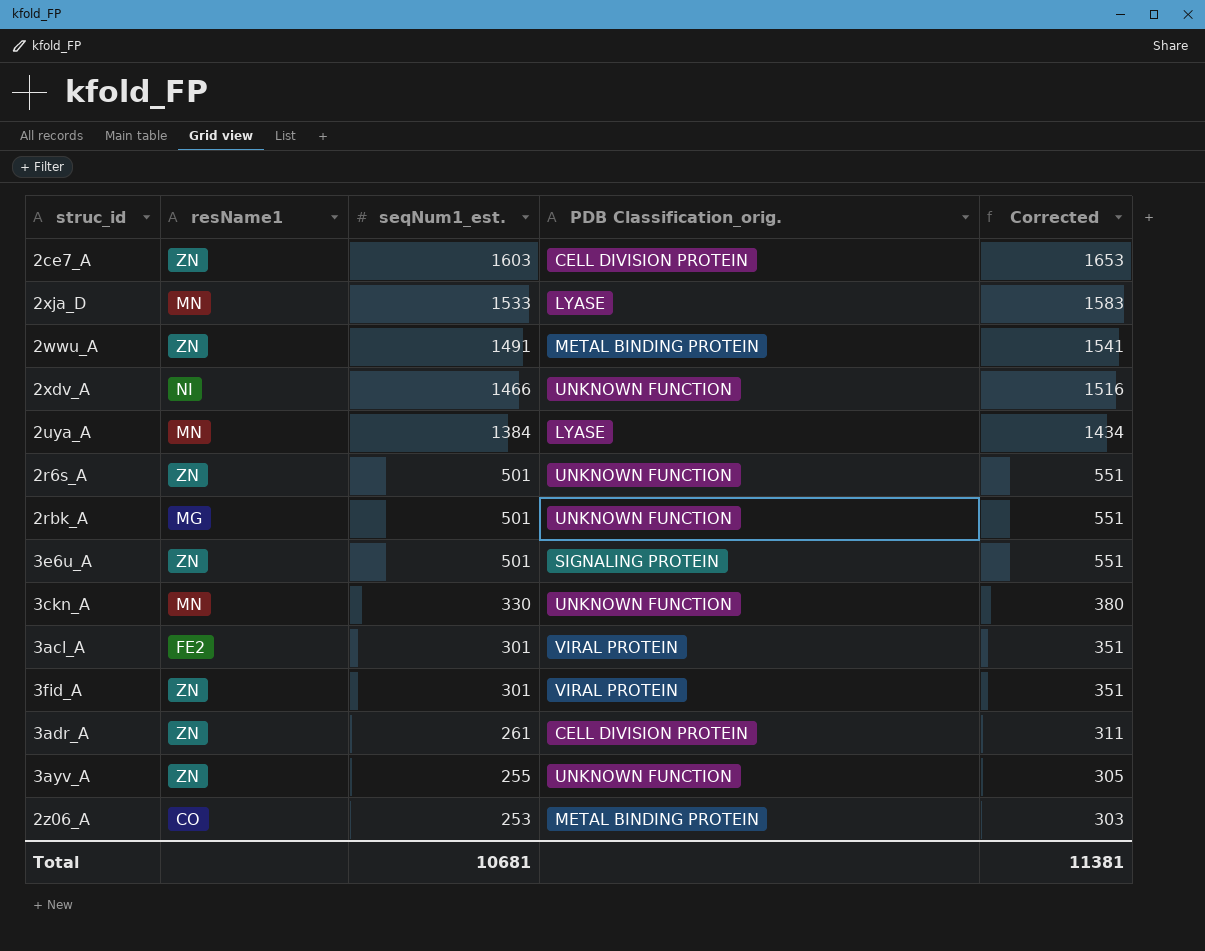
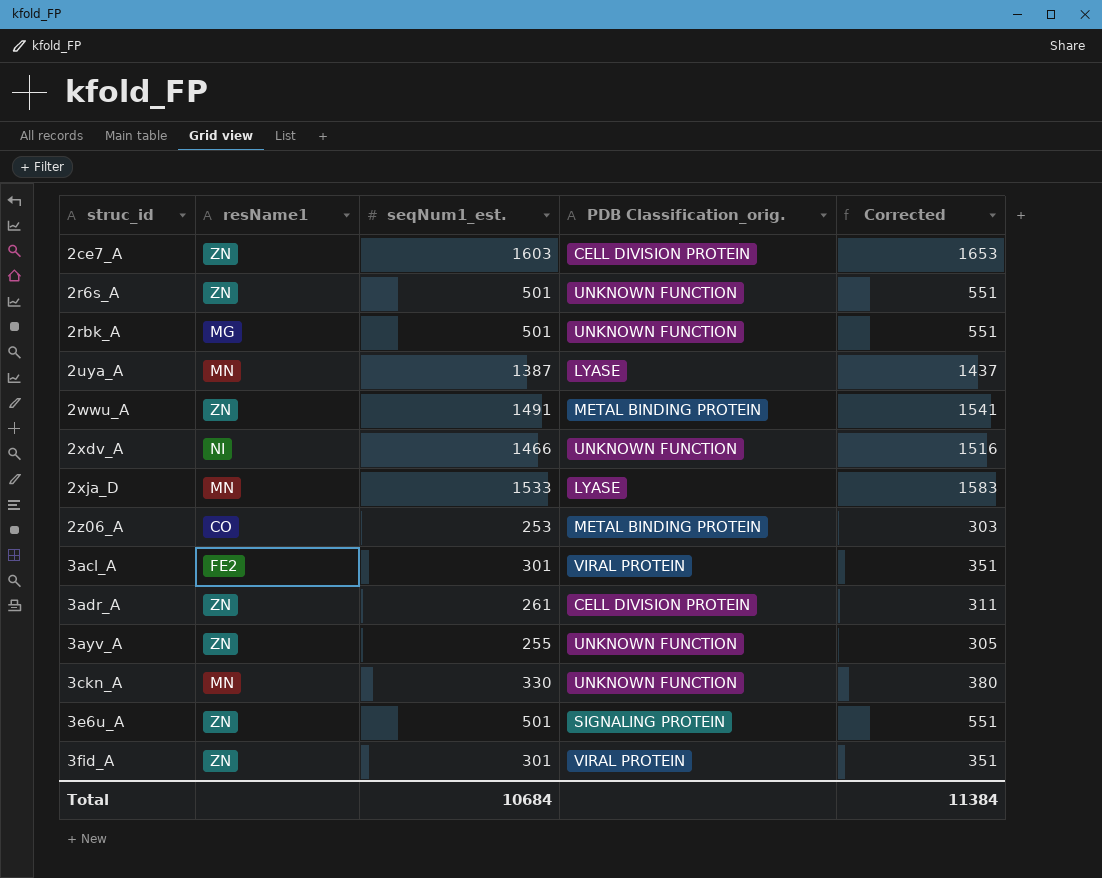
row order: seqNum1_est. descending -> struc_id ascending
2uya_A | seqNum1_est.: 1384 -> 1387
2uya_A | Corrected: 1434 -> 1437
Total | seqNum1_est.: 10681 -> 10684
Total | Corrected: 11381 -> 11384

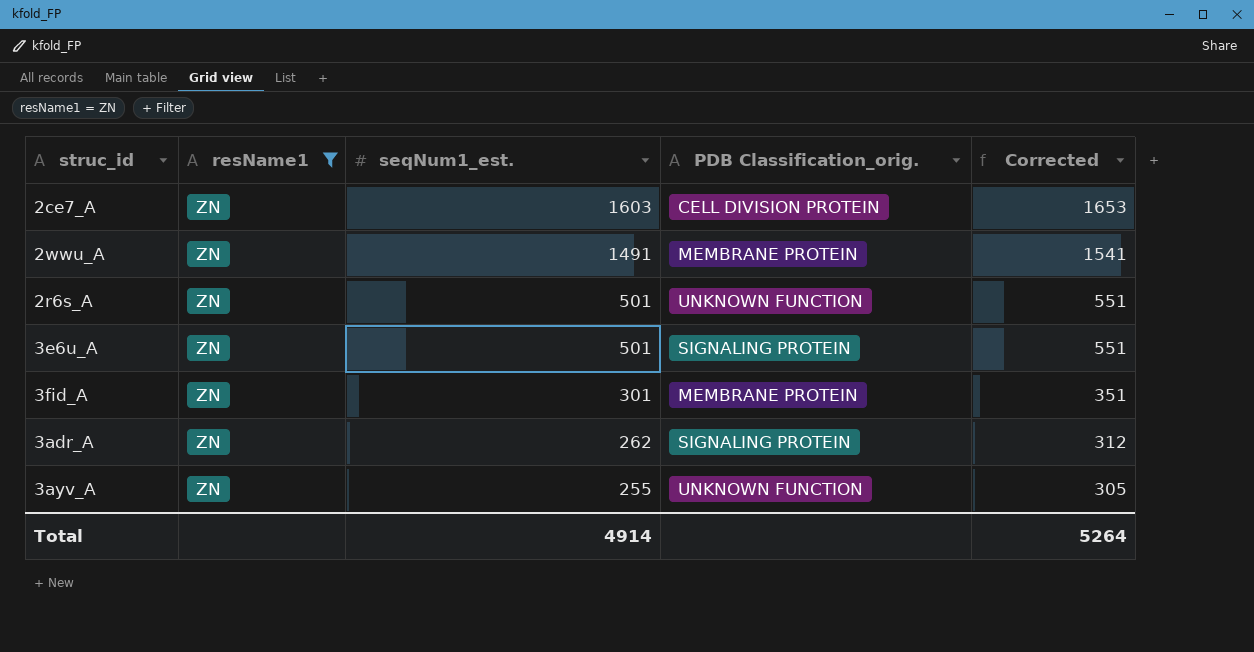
filter: none -> resName1 = ZN
row order: struc_id ascending -> seqNum1_est. descending
2wwu_A | PDB Classification_orig.: METAL BINDING PROTEIN -> MEMBRANE PROTEIN
3fid_A | PDB Classification_orig.: VIRAL PROTEIN -> MEMBRANE PROTEIN
3adr_A | seqNum1_est.: 261 -> 262
3adr_A | PDB Classification_orig.: CELL DIVISION PROTEIN -> SIGNALING PROTEIN
3adr_A | Corrected: 311 -> 312
Total | seqNum1_est.: 10684 -> 4914
Total | Corrected: 11384 -> 5264

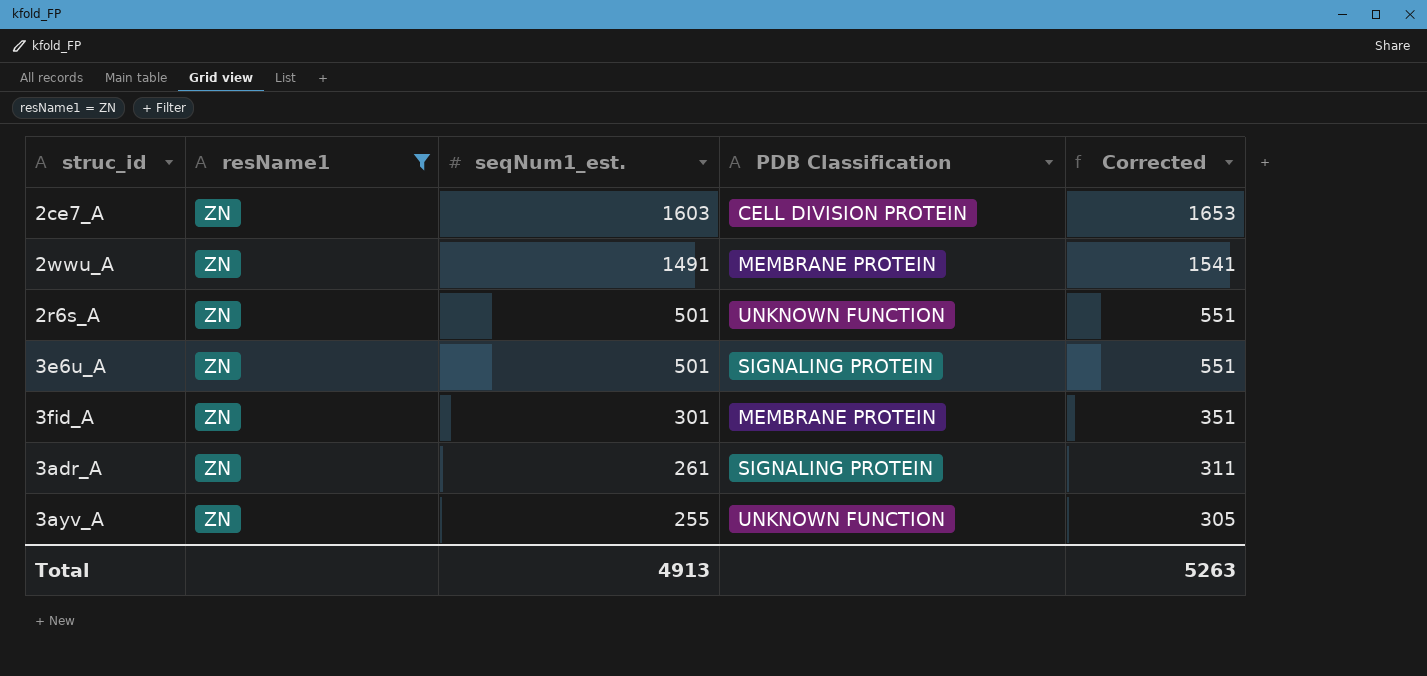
column name: PDB Classification_orig. -> PDB Classification
3adr_A | seqNum1_est.: 262 -> 261
3adr_A | Corrected: 312 -> 311
Total | seqNum1_est.: 4914 -> 4913
Total | Corrected: 5264 -> 5263

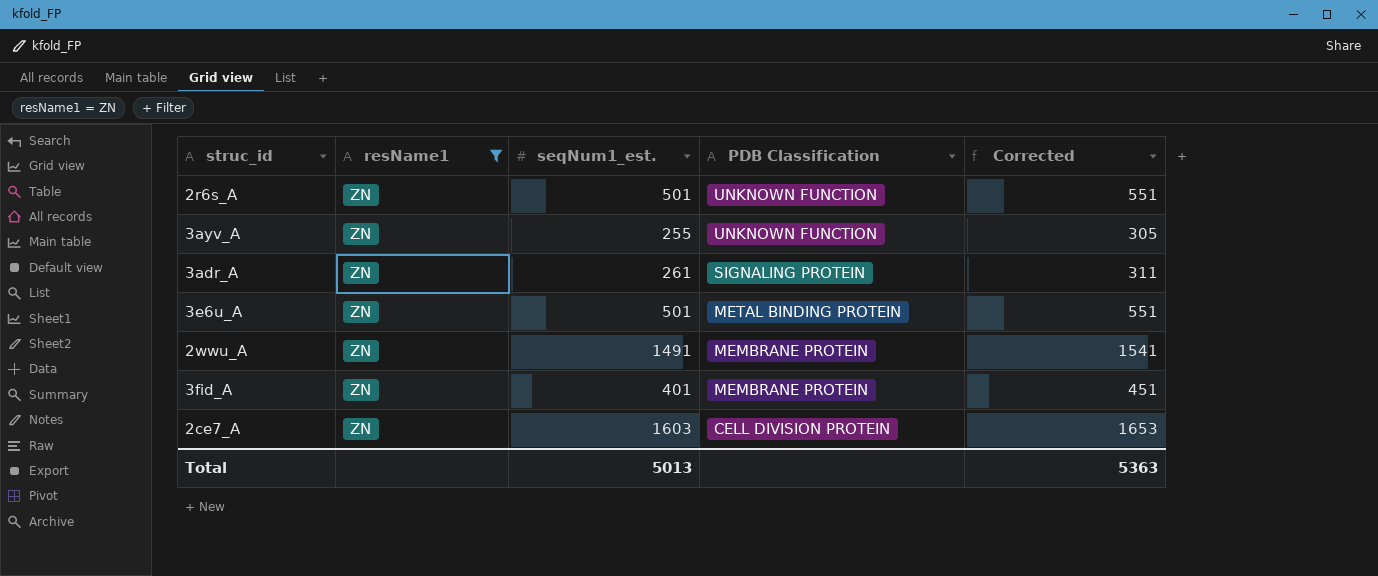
row order: seqNum1_est. descending -> PDB Classification descending
3e6u_A | PDB Classification: SIGNALING PROTEIN -> METAL BINDING PROTEIN
3fid_A | seqNum1_est.: 301 -> 401
3fid_A | Corrected: 351 -> 451
Total | seqNum1_est.: 4913 -> 5013
Total | Corrected: 5263 -> 5363

